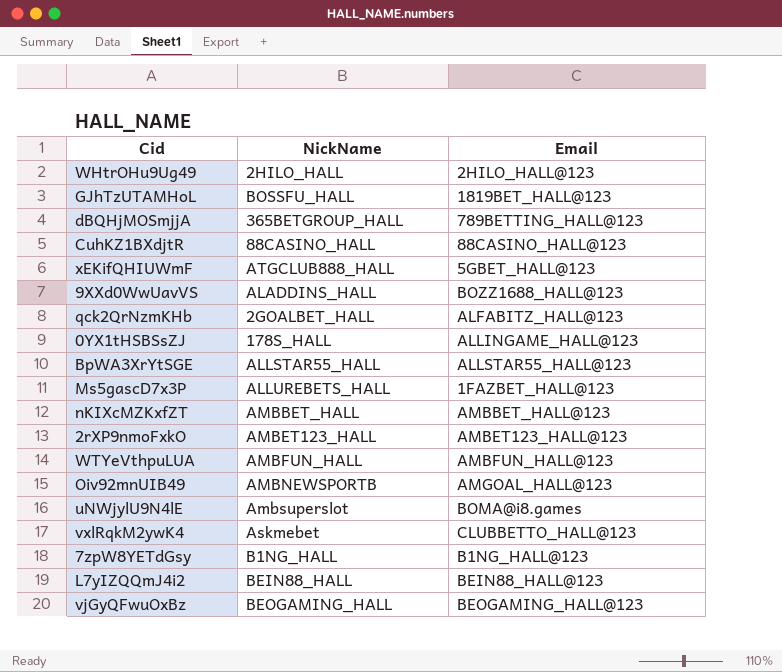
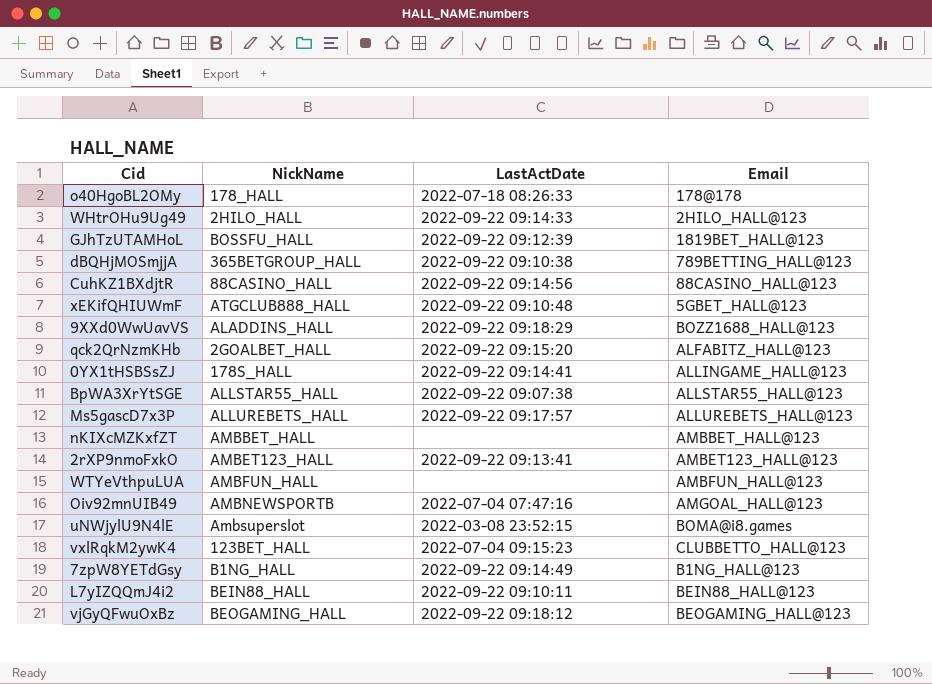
column LastActDate | position: none -> 3
row o40HgoBL2OMy: none -> 178_HALL | 2022-07-18 08:26:33 | 178@178
Ms5gascD7x3P | Email: 1FAZBET_HALL@123 -> ALLUREBETS_HALL@123
vxlRqkM2ywK4 | NickName: Askmebet -> 123BET_HALL

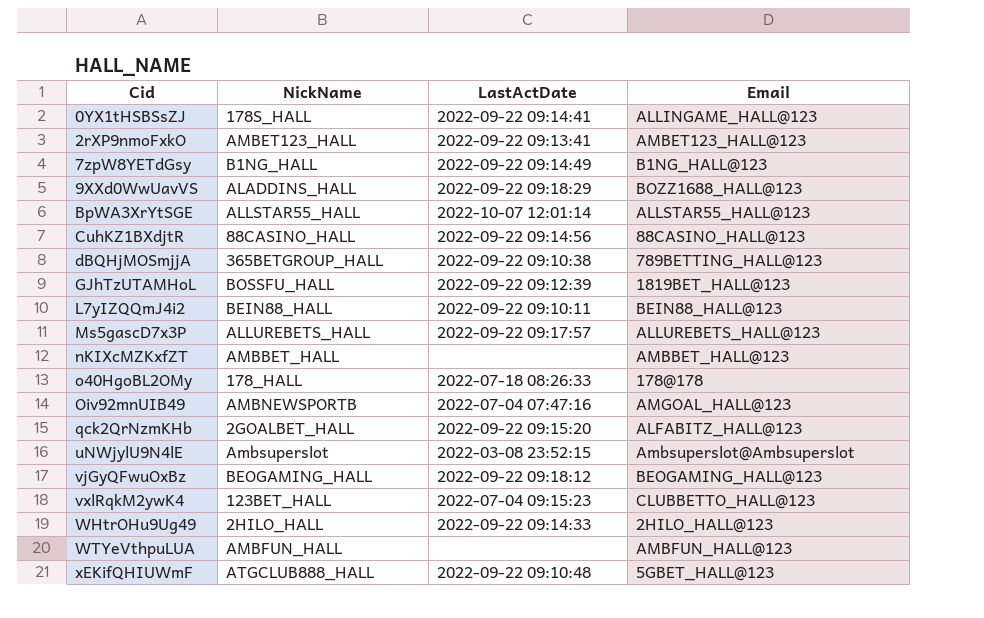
row order: none -> Cid ascending
BpWA3XrYtSGE | LastActDate: 2022-09-22 09:07:38 -> 2022-10-07 12:01:14
uNWjylU9N4lE | Email: BOMA@i8.games -> Ambsuperslot@Ambsuperslot

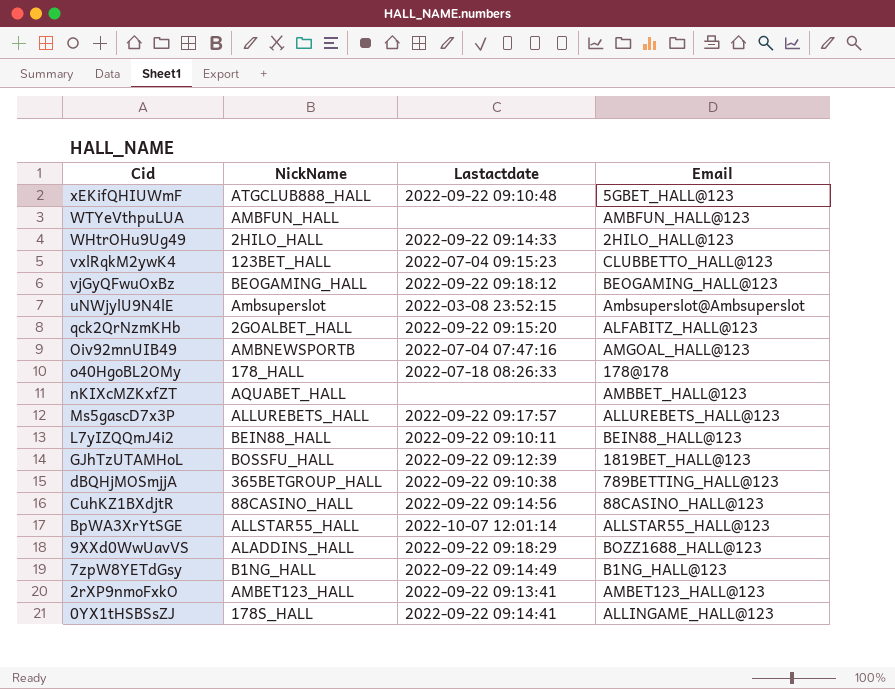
row order: Cid ascending -> Cid descending
column name: LastActDate -> Lastactdate
nKIXcMZKxfZT | NickName: AMBBET_HALL -> AQUABET_HALL

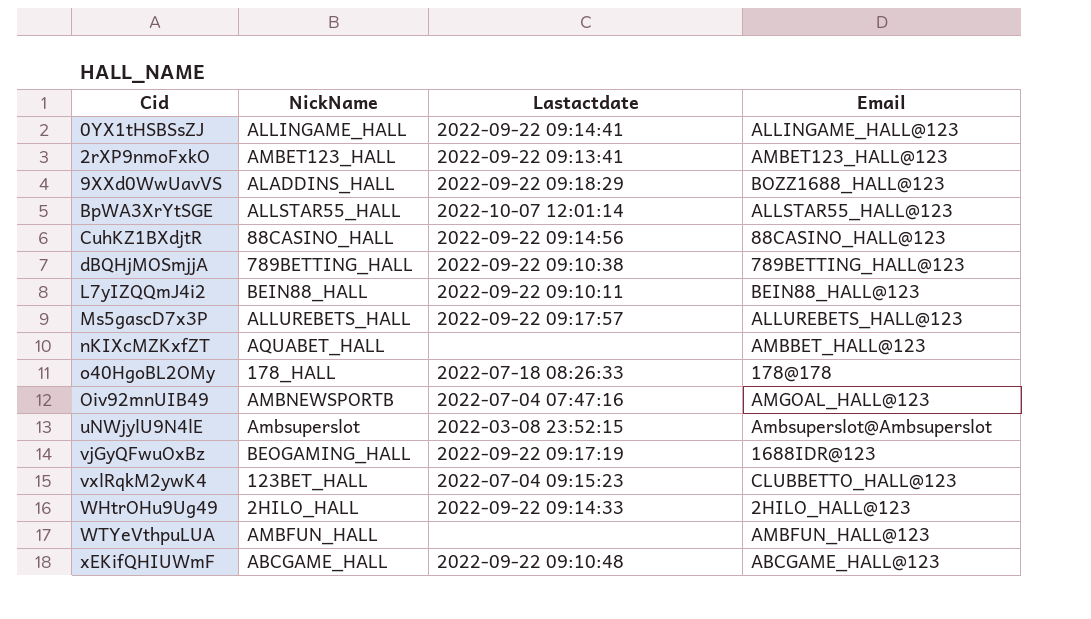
row order: Cid descending -> Cid ascending
row qck2QrNzmKHb: 2GOALBET_HALL | 2022-09-22 09:15:20 | ALFABITZ_HALL@123 -> none
row GJhTzUTAMHoL: BOSSFU_HALL | 2022-09-22 09:12:39 | 1819BET_HALL@123 -> none
row 7zpW8YETdGsy: B1NG_HALL | 2022-09-22 09:14:49 | B1NG_HALL@123 -> none
0YX1tHSBSsZJ | NickName: 178S_HALL -> ALLINGAME_HALL
dBQHjMOSmjjA | NickName: 365BETGROUP_HALL -> 789BETTING_HALL
vjGyQFwuOxBz | Lastactdate: 2022-09-22 09:18:12 -> 2022-09-22 09:17:19
vjGyQFwuOxBz | Email: BEOGAMING_HALL@123 -> 1688IDR@123
xEKifQHIUWmF | NickName: ATGCLUB888_HALL -> ABCGAME_HALL
xEKifQHIUWmF | Email: 5GBET_HALL@123 -> ABCGAME_HALL@123

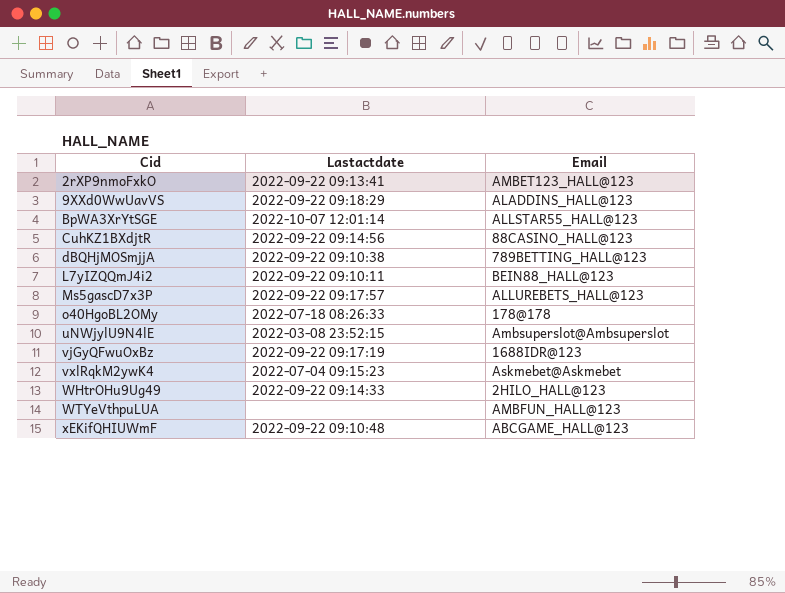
column NickName | position: 2 -> none
row 0YX1tHSBSsZJ: ALLINGAME_HALL | 2022-09-22 09:14:41 | ALLINGAME_HALL@123 -> none
row nKIXcMZKxfZT: AQUABET_HALL | none | AMBBET_HALL@123 -> none
row Oiv92mnUIB49: AMBNEWSPORTB | 2022-07-04 07:47:16 | AMGOAL_HALL@123 -> none
9XXd0WwUavVS | Email: BOZZ1688_HALL@123 -> ALADDINS_HALL@123
vxlRqkM2ywK4 | Email: CLUBBETTO_HALL@123 -> Askmebet@Askmebet

